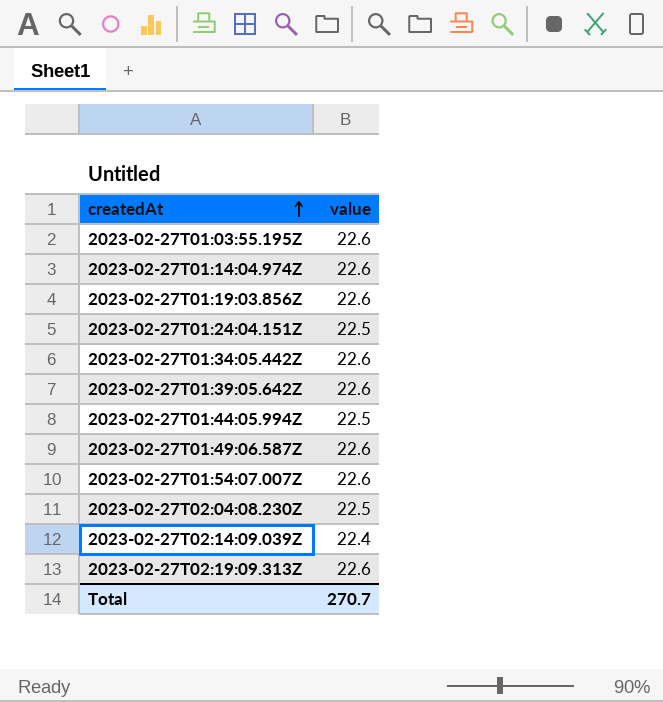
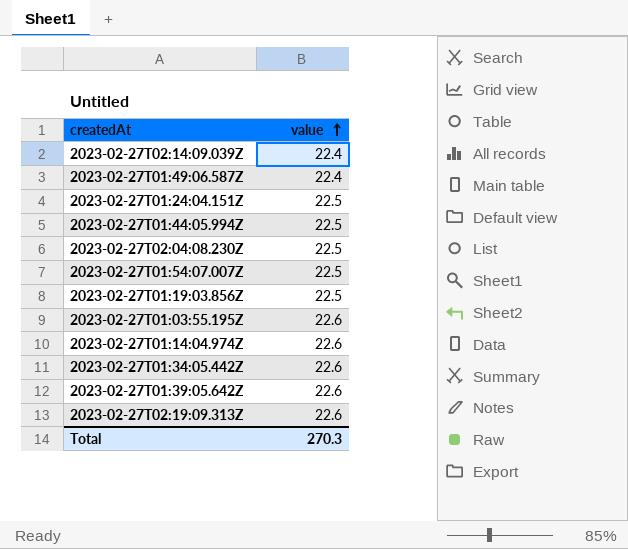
row order: createdAt ascending -> value ascending
2023-02-27T01:49:06.587Z | value: 22.6 -> 22.4
2023-02-27T01:54:07.007Z | value: 22.6 -> 22.5
2023-02-27T01:19:03.856Z | value: 22.6 -> 22.5
Total | value: 270.7 -> 270.3

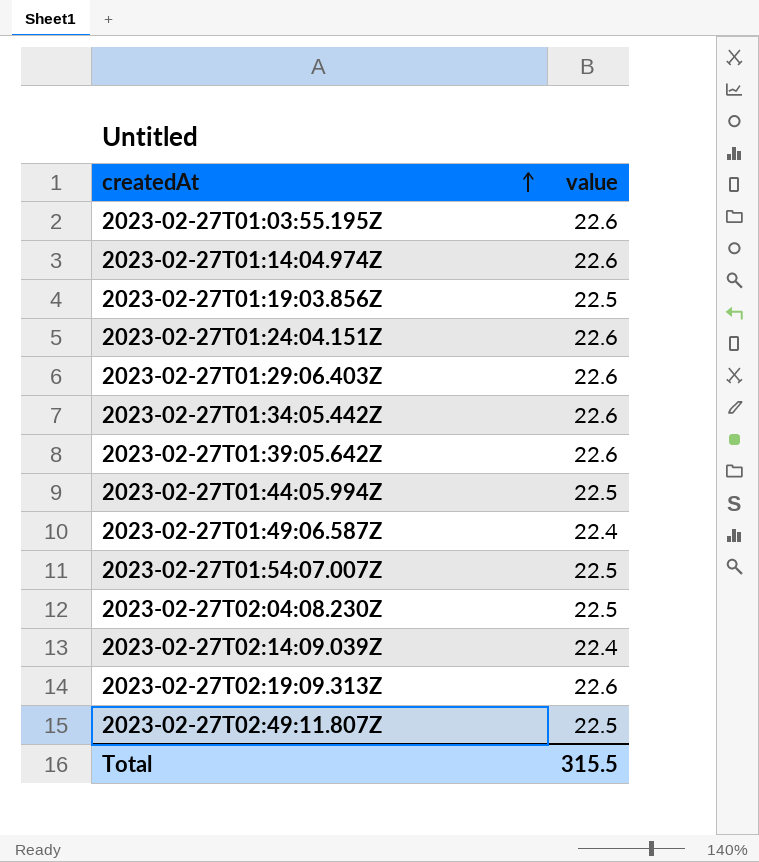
row order: value ascending -> createdAt ascending
2023-02-27T01:24:04.151Z | value: 22.5 -> 22.6
row 2023-02-27T01:29:06.403Z: none -> 22.6
row 2023-02-27T02:49:11.807Z: none -> 22.5
Total | value: 270.3 -> 315.5

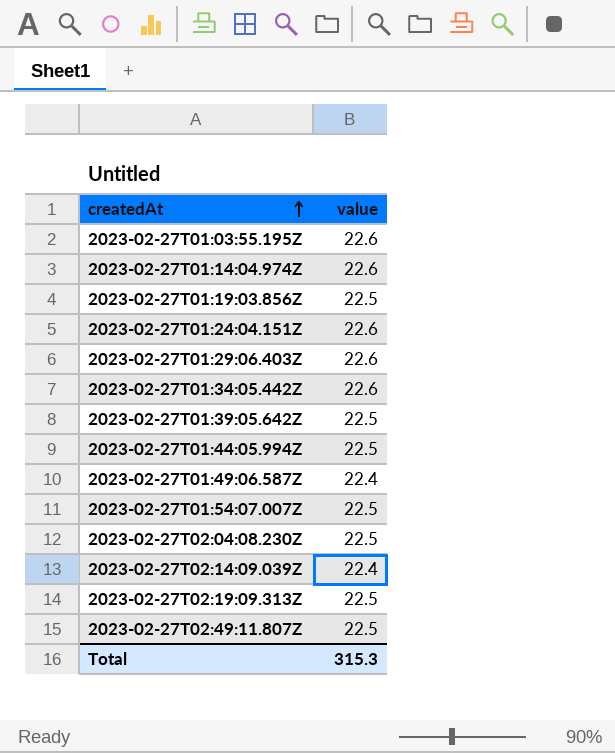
2023-02-27T01:39:05.642Z | value: 22.6 -> 22.5
2023-02-27T02:19:09.313Z | value: 22.6 -> 22.5
Total | value: 315.5 -> 315.3

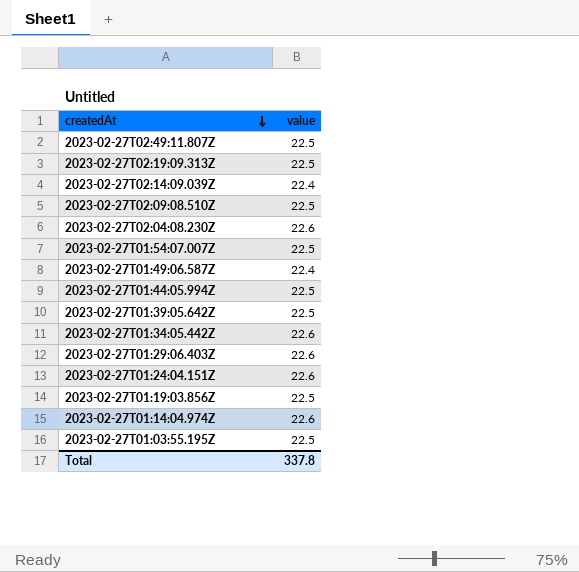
row order: createdAt ascending -> createdAt descending
row 2023-02-27T02:09:08.510Z: none -> 22.5
2023-02-27T02:04:08.230Z | value: 22.5 -> 22.6
2023-02-27T01:03:55.195Z | value: 22.6 -> 22.5
Total | value: 315.3 -> 337.8

